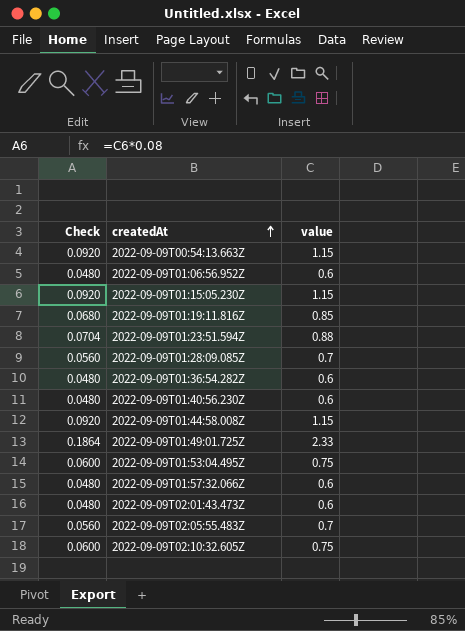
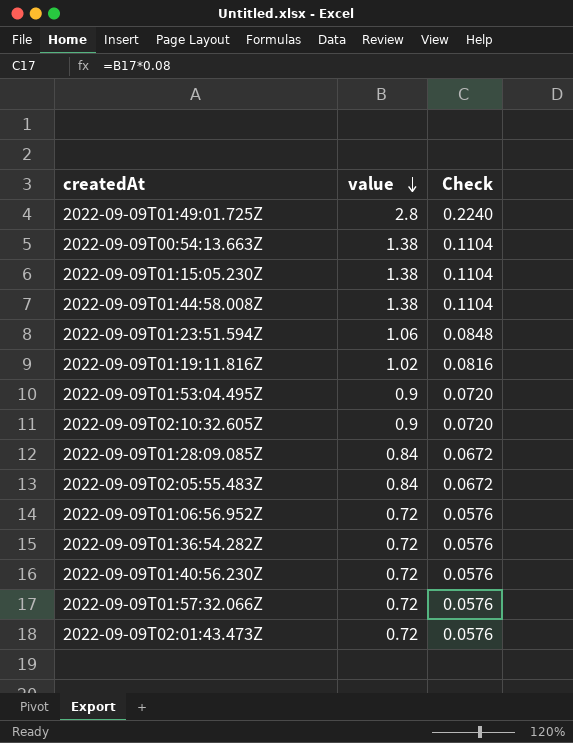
row order: createdAt ascending -> value descending
column Check | position: 1 -> 3
2022-09-09T01:49:01.725Z | value: 2.33 -> 2.8
2022-09-09T01:49:01.725Z | Check: 0.1864 -> 0.2240
2022-09-09T00:54:13.663Z | value: 1.15 -> 1.38
2022-09-09T00:54:13.663Z | Check: 0.0920 -> 0.1104
2022-09-09T01:15:05.230Z | value: 1.15 -> 1.38
2022-09-09T01:15:05.230Z | Check: 0.0920 -> 0.1104
2022-09-09T01:44:58.008Z | value: 1.15 -> 1.38
2022-09-09T01:44:58.008Z | Check: 0.0920 -> 0.1104
2022-09-09T01:23:51.594Z | value: 0.88 -> 1.06
2022-09-09T01:23:51.594Z | Check: 0.0704 -> 0.0848
2022-09-09T01:19:11.816Z | value: 0.85 -> 1.02
2022-09-09T01:19:11.816Z | Check: 0.0680 -> 0.0816
2022-09-09T01:53:04.495Z | value: 0.75 -> 0.9
2022-09-09T01:53:04.495Z | Check: 0.0600 -> 0.0720
2022-09-09T02:10:32.605Z | value: 0.75 -> 0.9
2022-09-09T02:10:32.605Z | Check: 0.0600 -> 0.0720
2022-09-09T01:28:09.085Z | value: 0.7 -> 0.84
2022-09-09T01:28:09.085Z | Check: 0.0560 -> 0.0672
2022-09-09T02:05:55.483Z | value: 0.7 -> 0.84
2022-09-09T02:05:55.483Z | Check: 0.0560 -> 0.0672
2022-09-09T01:06:56.952Z | value: 0.6 -> 0.72
2022-09-09T01:06:56.952Z | Check: 0.0480 -> 0.0576
2022-09-09T01:36:54.282Z | value: 0.6 -> 0.72
2022-09-09T01:36:54.282Z | Check: 0.0480 -> 0.0576
2022-09-09T01:40:56.230Z | value: 0.6 -> 0.72
2022-09-09T01:40:56.230Z | Check: 0.0480 -> 0.0576
2022-09-09T01:57:32.066Z | value: 0.6 -> 0.72
2022-09-09T01:57:32.066Z | Check: 0.0480 -> 0.0576
2022-09-09T02:01:43.473Z | value: 0.6 -> 0.72
2022-09-09T02:01:43.473Z | Check: 0.0480 -> 0.0576

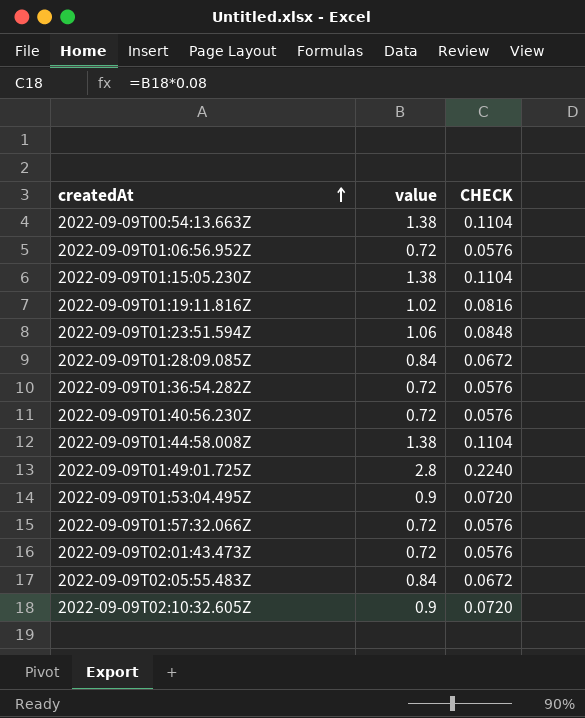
row order: value descending -> createdAt ascending
column name: Check -> CHECK

